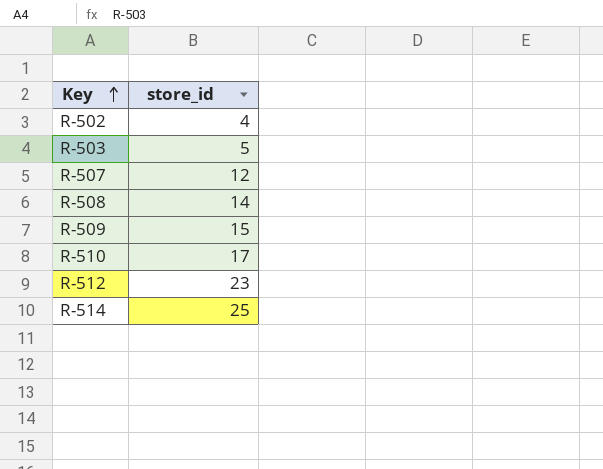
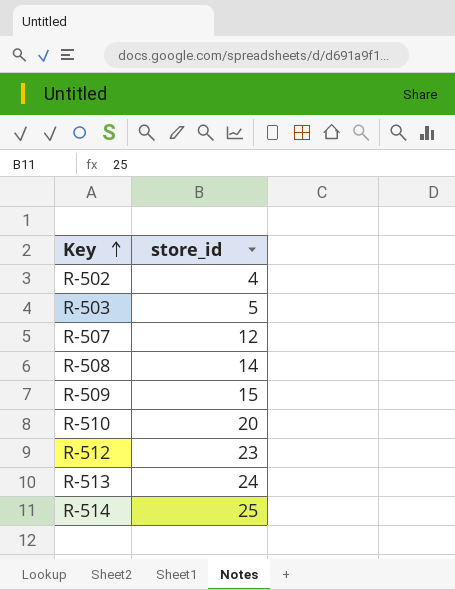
R-510 | store_id: 17 -> 20
row R-513: none -> 24

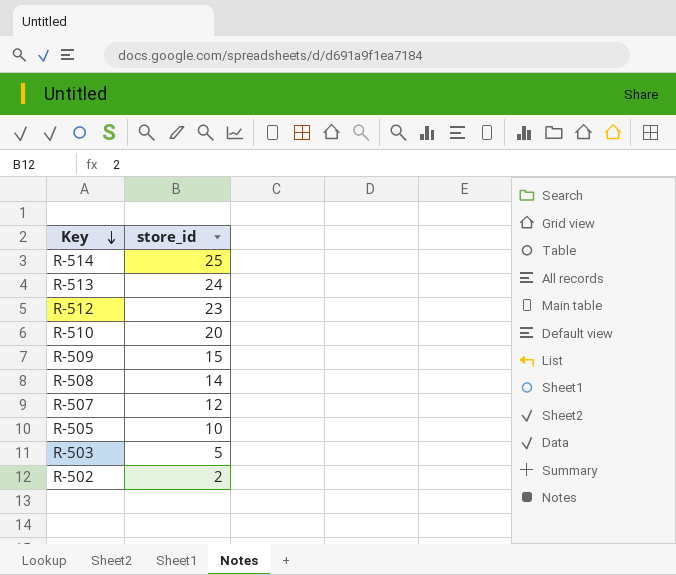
row order: Key ascending -> Key descending
row R-505: none -> 10
R-502 | store_id: 4 -> 2

